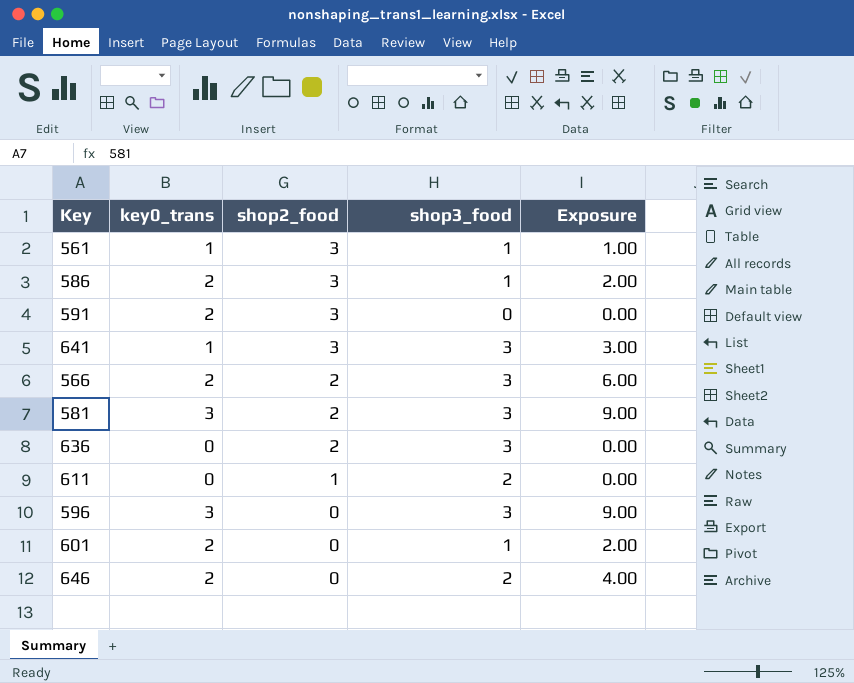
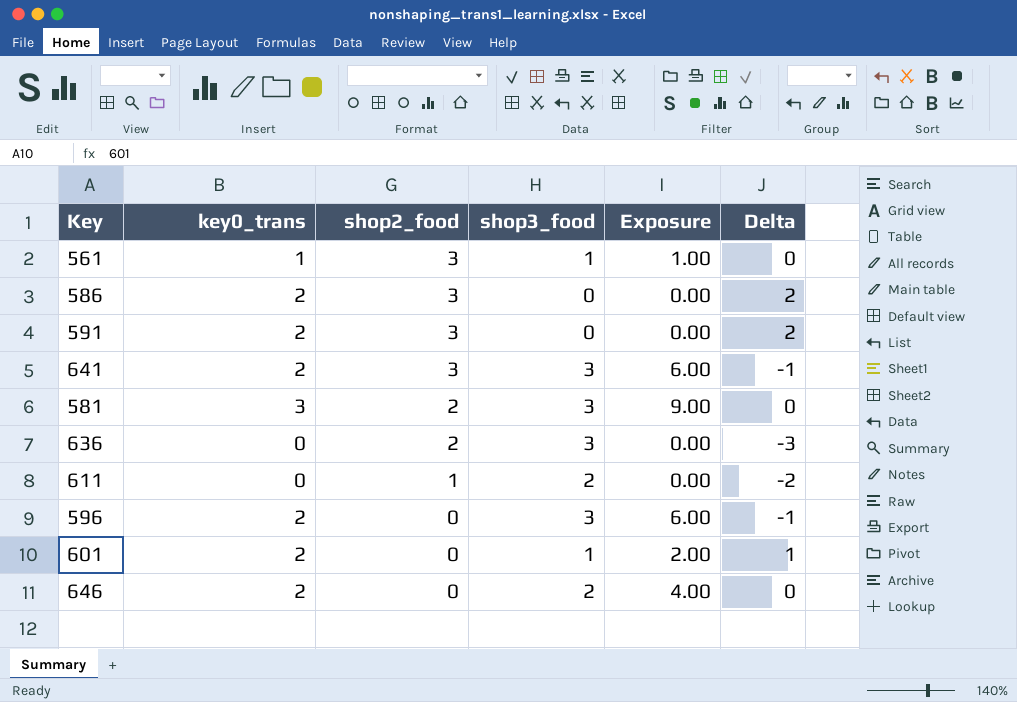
column Delta | formula: none -> [key0_trans] - [shop3_food]
row 566: 2 | 2 | 3 | 6.00 -> none
586 | shop3_food: 1 -> 0
586 | Exposure: 2.00 -> 0.00
641 | key0_trans: 1 -> 2
641 | Exposure: 3.00 -> 6.00
596 | key0_trans: 3 -> 2
596 | Exposure: 9.00 -> 6.00

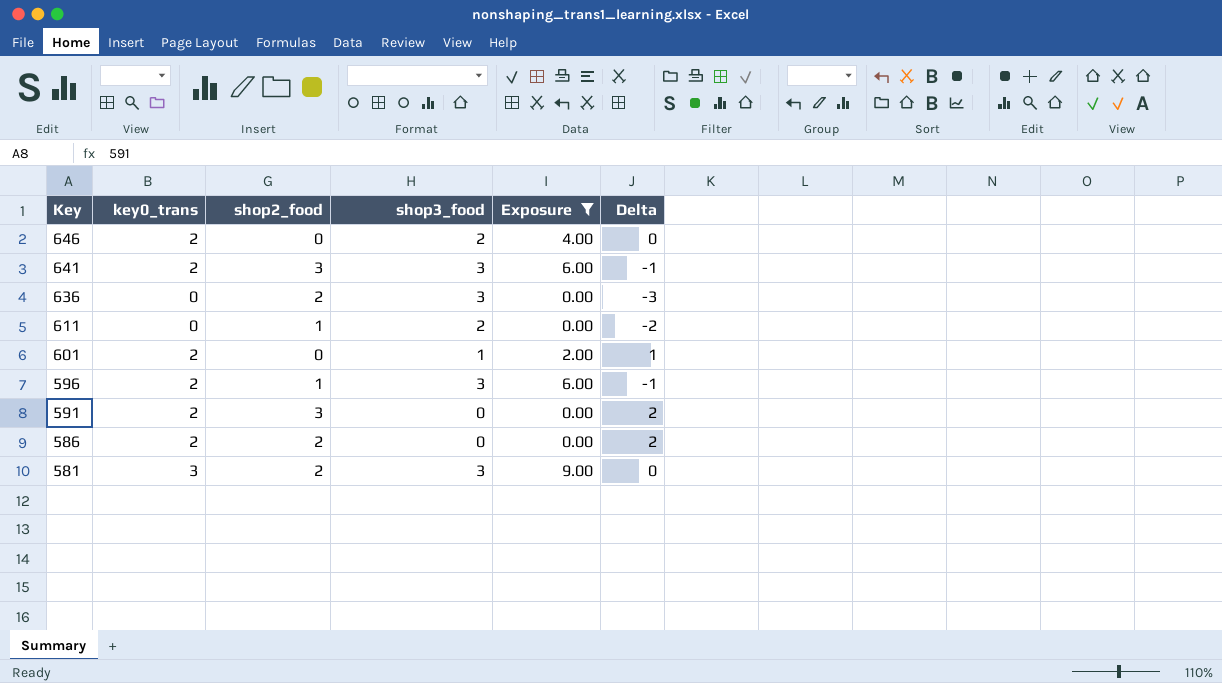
filter: none -> Exposure != 1.00
row order: shop2_food descending -> Key descending
596 | shop2_food: 0 -> 1
586 | shop2_food: 3 -> 2

